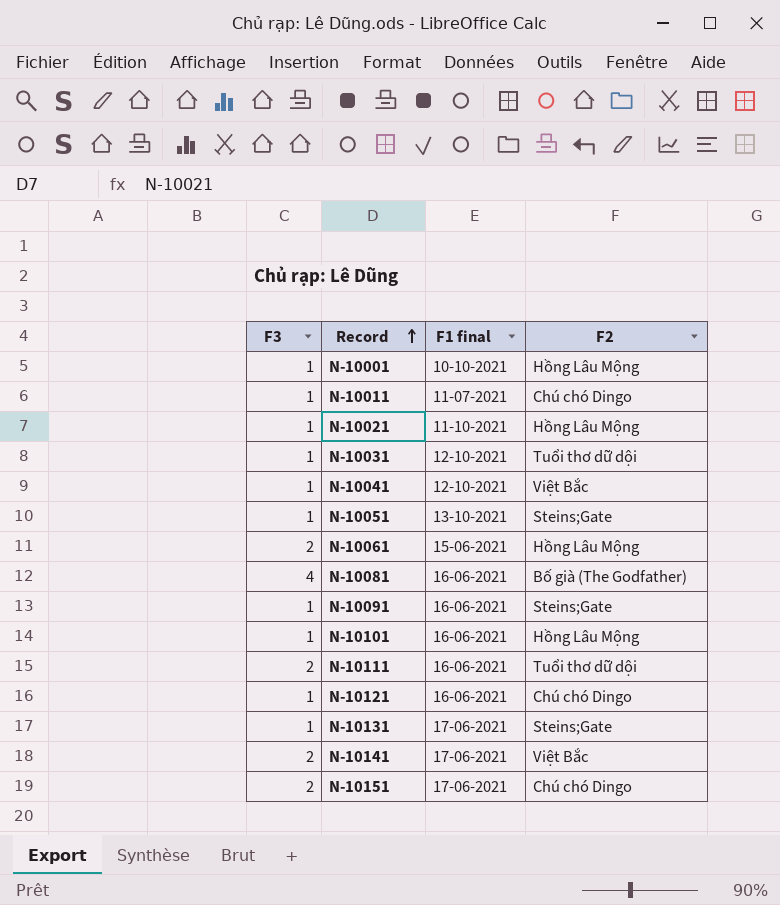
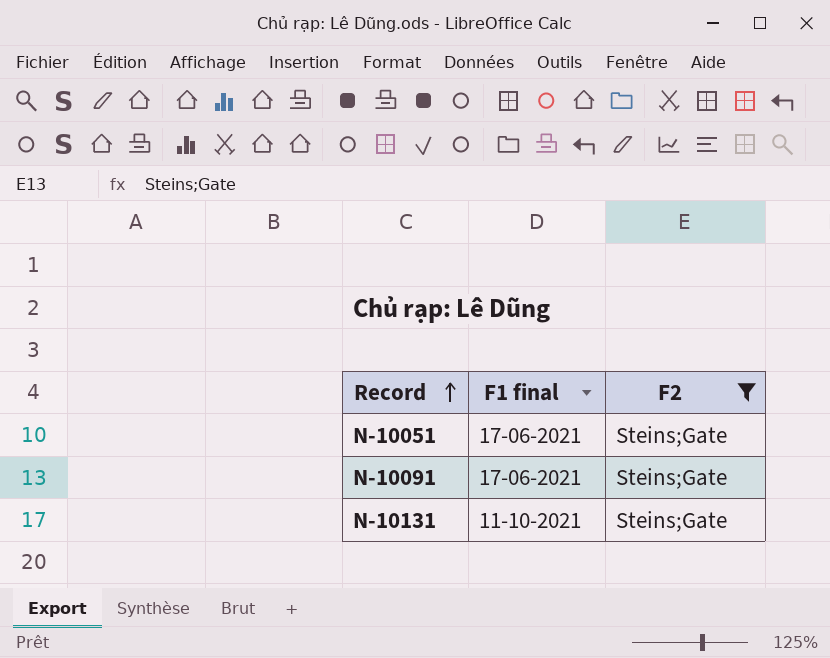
filter: none -> F2 = Steins;Gate
column F3 | position: 1 -> none
N-10051 | F1 final: 13-10-2021 -> 17-06-2021
N-10091 | F1 final: 16-06-2021 -> 17-06-2021
N-10131 | F1 final: 17-06-2021 -> 11-10-2021

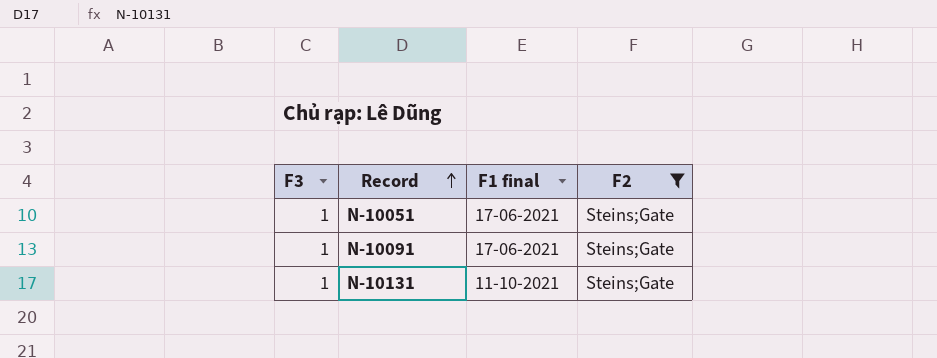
column F3 | position: none -> 1

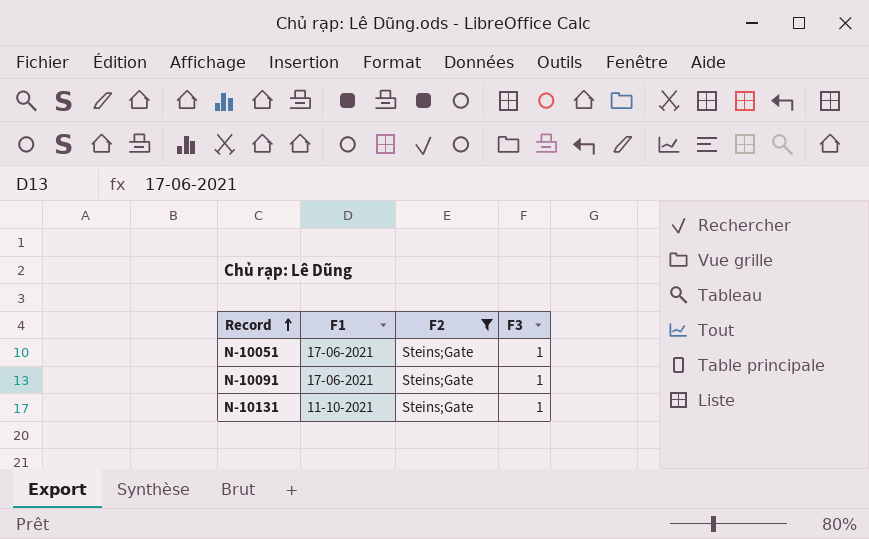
column name: F1 final -> F1
column F3 | position: 1 -> 4

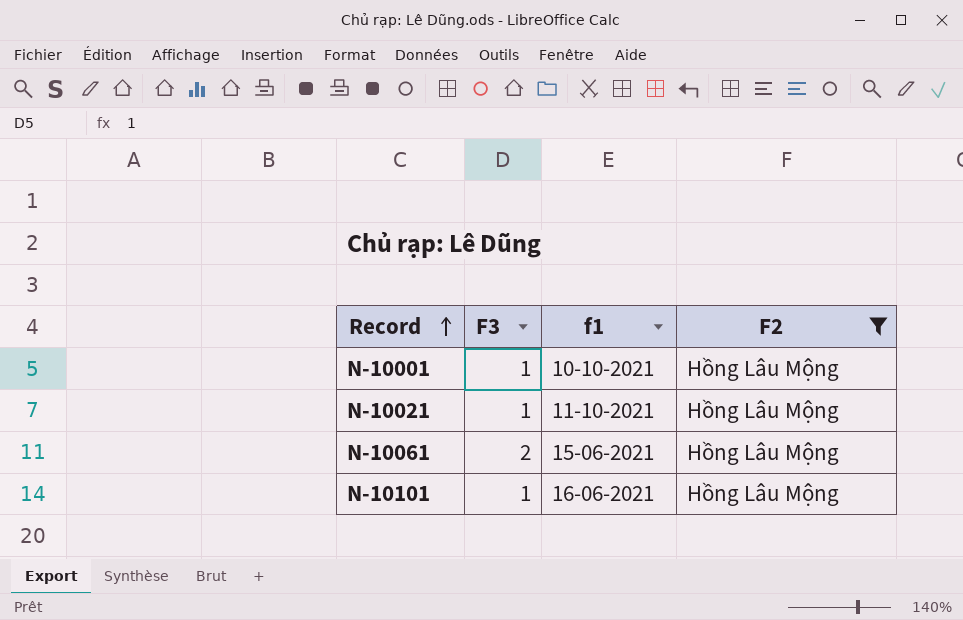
filter: F2 = Steins;Gate -> F2 = Hồng Lâu Mộng
column F3 | position: 4 -> 2
column name: F1 -> f1

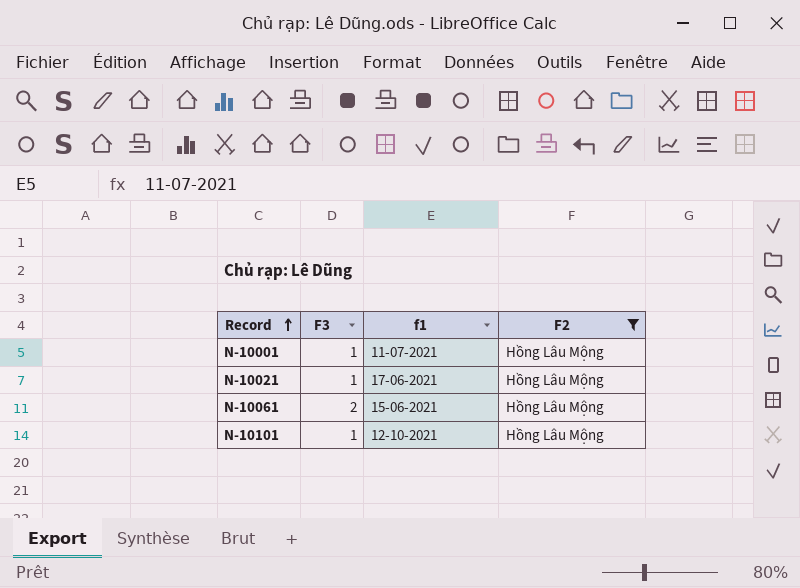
N-10001 | f1: 10-10-2021 -> 11-07-2021
N-10021 | f1: 11-10-2021 -> 17-06-2021
N-10101 | f1: 16-06-2021 -> 12-10-2021

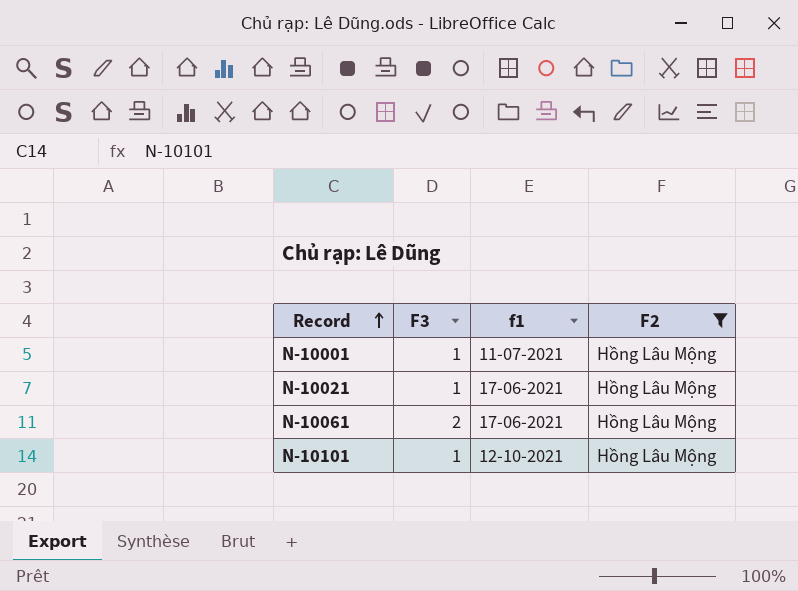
N-10061 | f1: 15-06-2021 -> 17-06-2021

